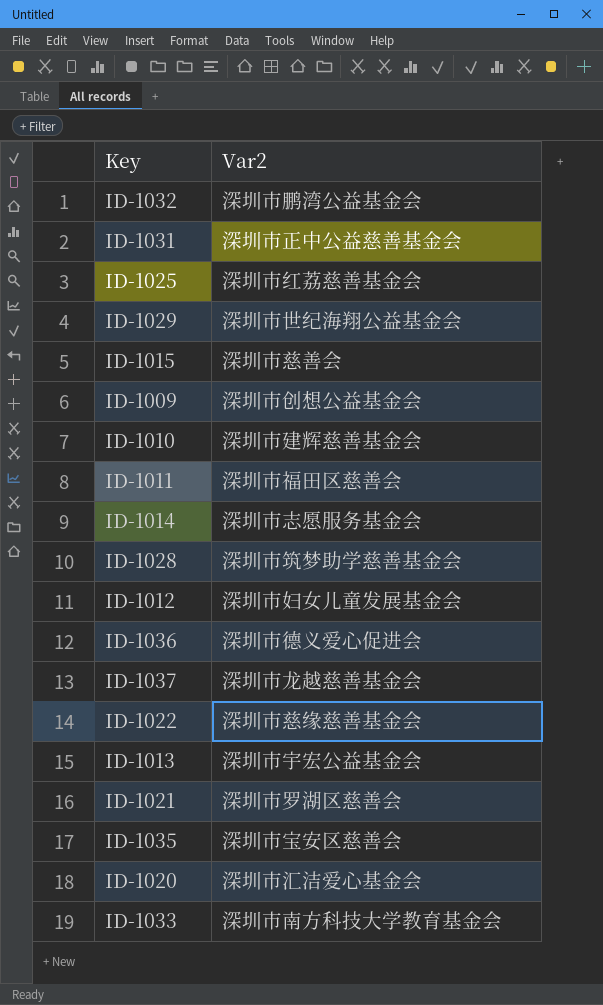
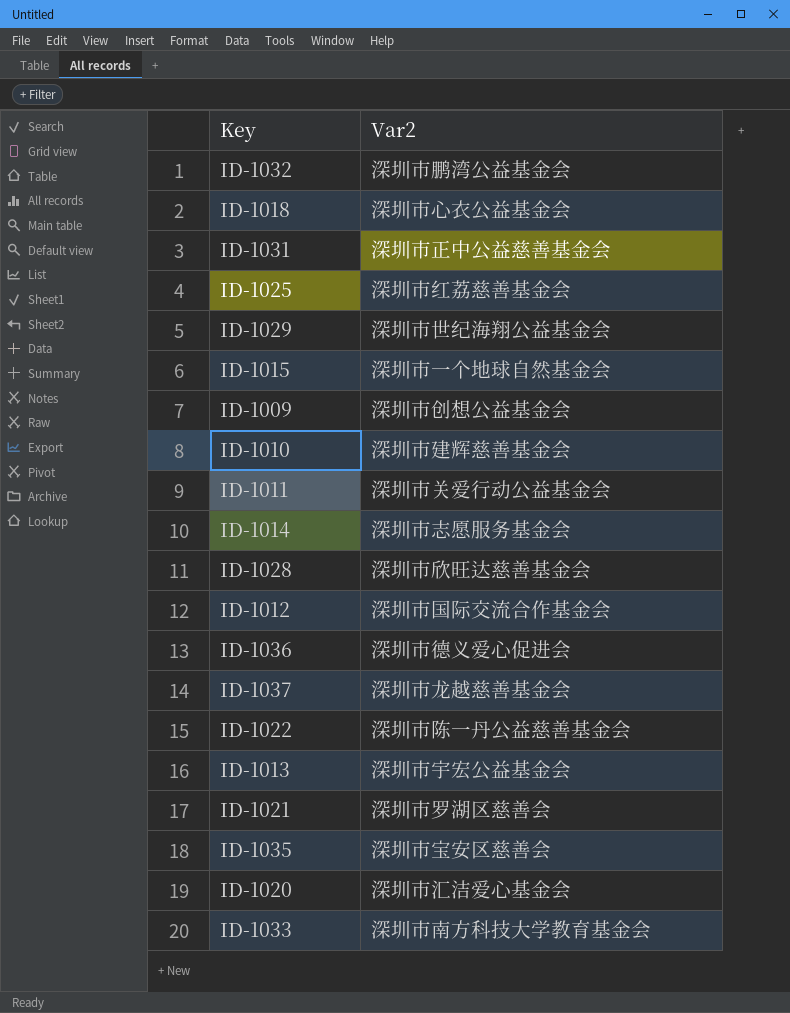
row ID-1018: none -> 深圳市心衣公益基金会
ID-1015 | Var2: 深圳市慈善会 -> 深圳市一个地球自然基金会
ID-1011 | Var2: 深圳市福田区慈善会 -> 深圳市关爱行动公益基金会
ID-1028 | Var2: 深圳市筑梦助学慈善基金会 -> 深圳市欣旺达慈善基金会
ID-1012 | Var2: 深圳市妇女儿童发展基金会 -> 深圳市国际交流合作基金会
ID-1022 | Var2: 深圳市慈缘慈善基金会 -> 深圳市陈一丹公益慈善基金会

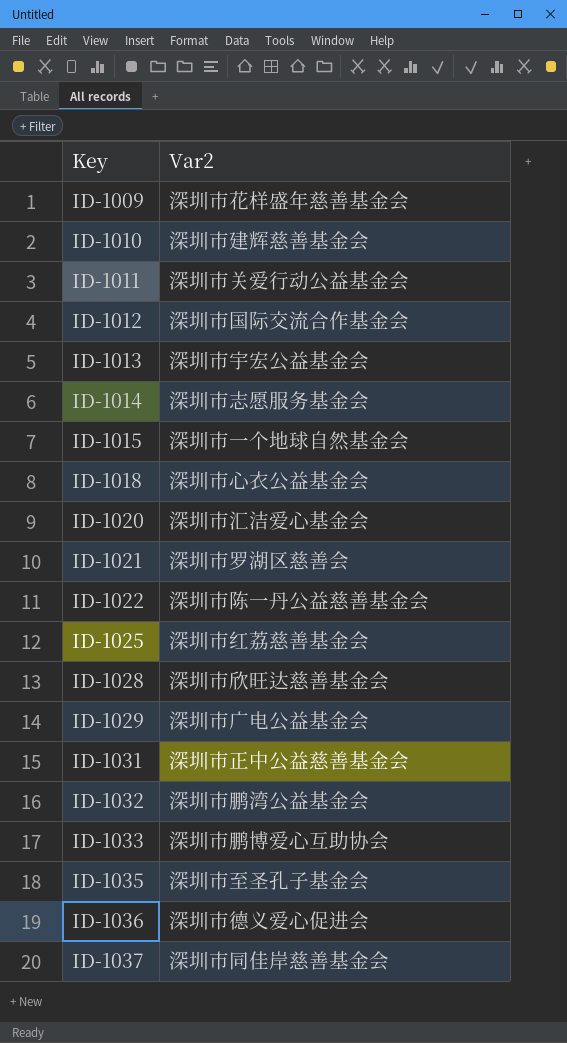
row order: none -> Key ascending
ID-1009 | Var2: 深圳市创想公益基金会 -> 深圳市花样盛年慈善基金会
ID-1029 | Var2: 深圳市世纪海翔公益基金会 -> 深圳市广电公益基金会
ID-1033 | Var2: 深圳市南方科技大学教育基金会 -> 深圳市鹏博爱心互助协会
ID-1035 | Var2: 深圳市宝安区慈善会 -> 深圳市至圣孔子基金会
ID-1037 | Var2: 深圳市龙越慈善基金会 -> 深圳市同佳岸慈善基金会

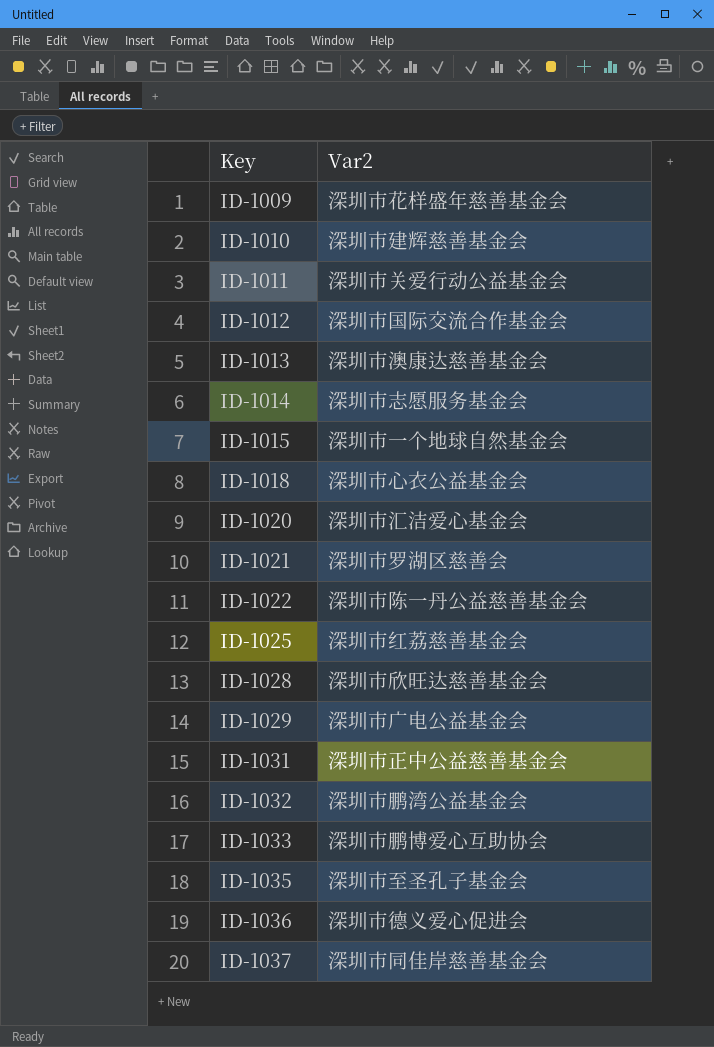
ID-1013 | Var2: 深圳市宇宏公益基金会 -> 深圳市澳康达慈善基金会

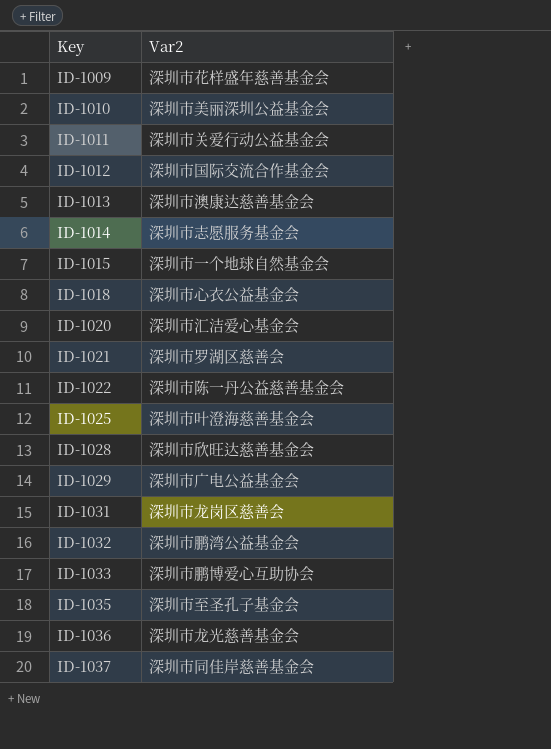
ID-1010 | Var2: 深圳市建辉慈善基金会 -> 深圳市美丽深圳公益基金会
ID-1025 | Var2: 深圳市红荔慈善基金会 -> 深圳市叶澄海慈善基金会
ID-1031 | Var2: 深圳市正中公益慈善基金会 -> 深圳市龙岗区慈善会
ID-1036 | Var2: 深圳市德义爱心促进会 -> 深圳市龙光慈善基金会

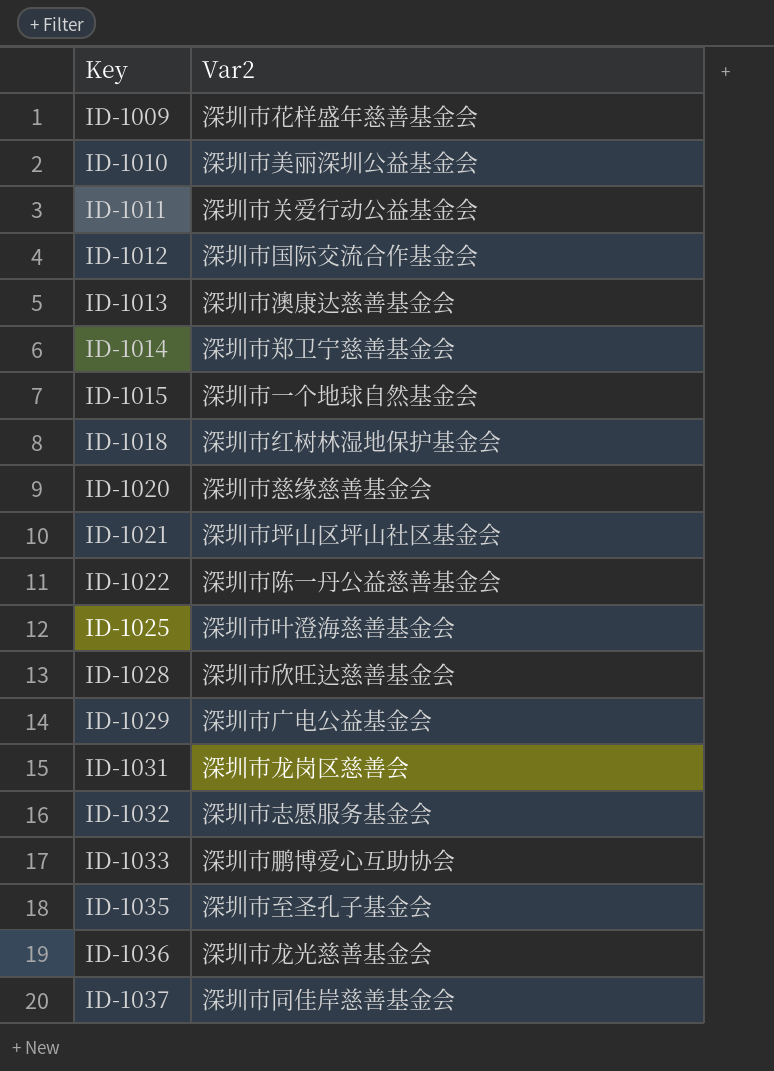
ID-1014 | Var2: 深圳市志愿服务基金会 -> 深圳市郑卫宁慈善基金会
ID-1018 | Var2: 深圳市心衣公益基金会 -> 深圳市红树林湿地保护基金会
ID-1020 | Var2: 深圳市汇洁爱心基金会 -> 深圳市慈缘慈善基金会
ID-1021 | Var2: 深圳市罗湖区慈善会 -> 深圳市坪山区坪山社区基金会
ID-1032 | Var2: 深圳市鹏湾公益基金会 -> 深圳市志愿服务基金会

